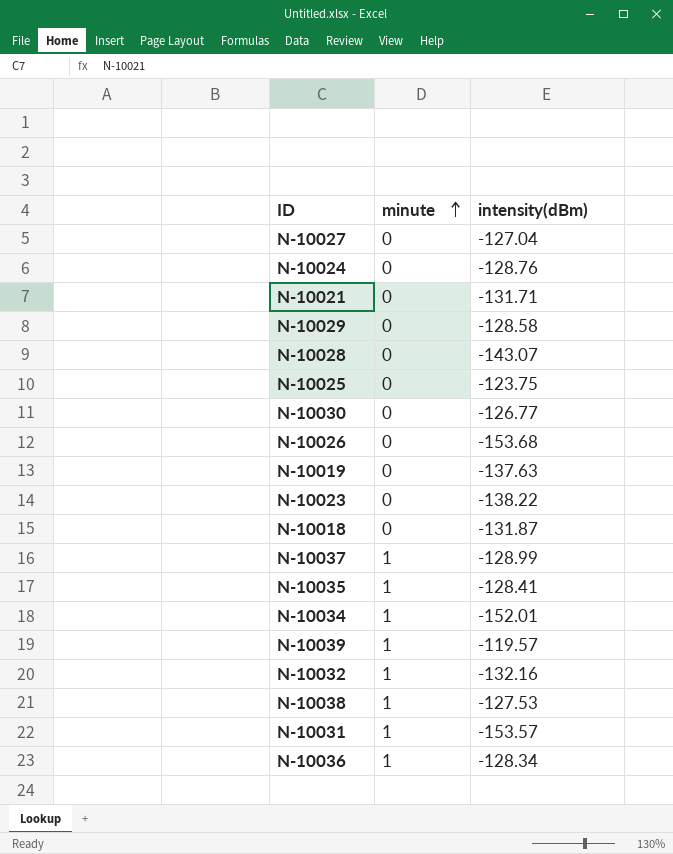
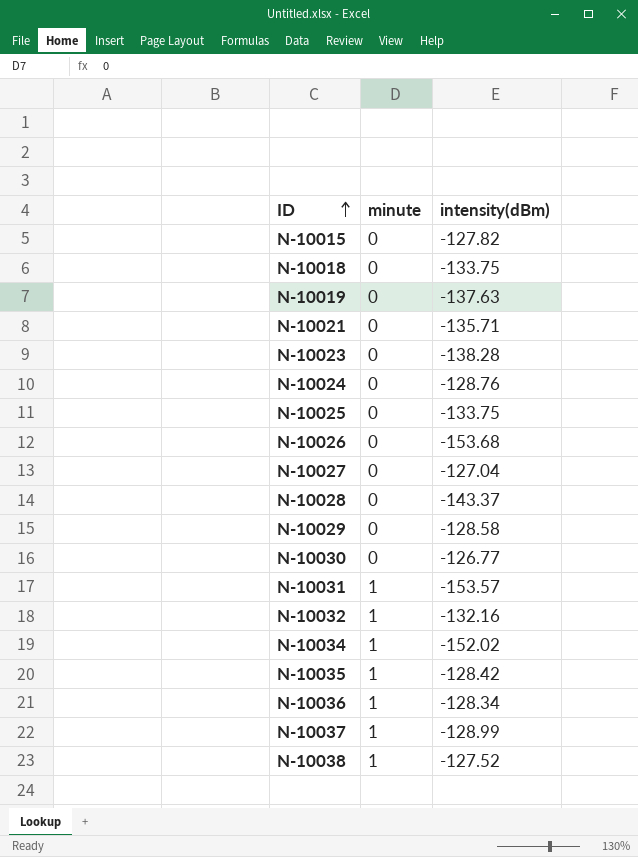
row order: minute ascending -> ID ascending
row N-10039: 1 | -119.57 -> none
row N-10015: none -> 0 | -127.82
N-10018 | intensity(dBm): -131.87 -> -133.75
N-10021 | intensity(dBm): -131.71 -> -135.71
N-10023 | intensity(dBm): -138.22 -> -138.28
N-10025 | intensity(dBm): -123.75 -> -133.75
N-10028 | intensity(dBm): -143.07 -> -143.37
N-10034 | intensity(dBm): -152.01 -> -152.02
N-10035 | intensity(dBm): -128.41 -> -128.42
N-10038 | intensity(dBm): -127.53 -> -127.52

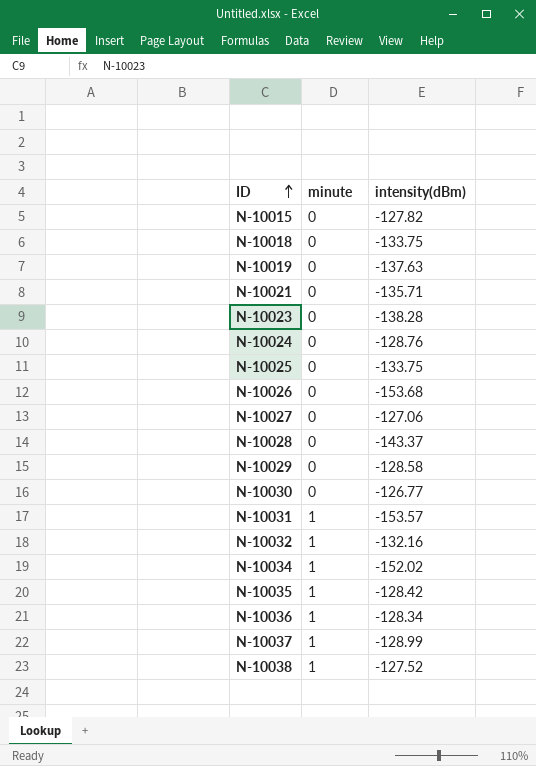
N-10027 | intensity(dBm): -127.04 -> -127.06

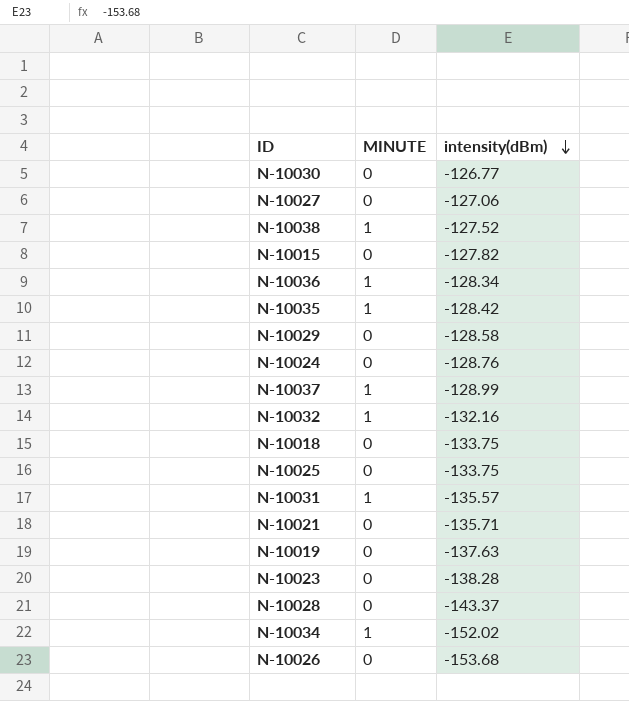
row order: ID ascending -> intensity(dBm) descending
column name: minute -> MINUTE
N-10031 | intensity(dBm): -153.57 -> -135.57

